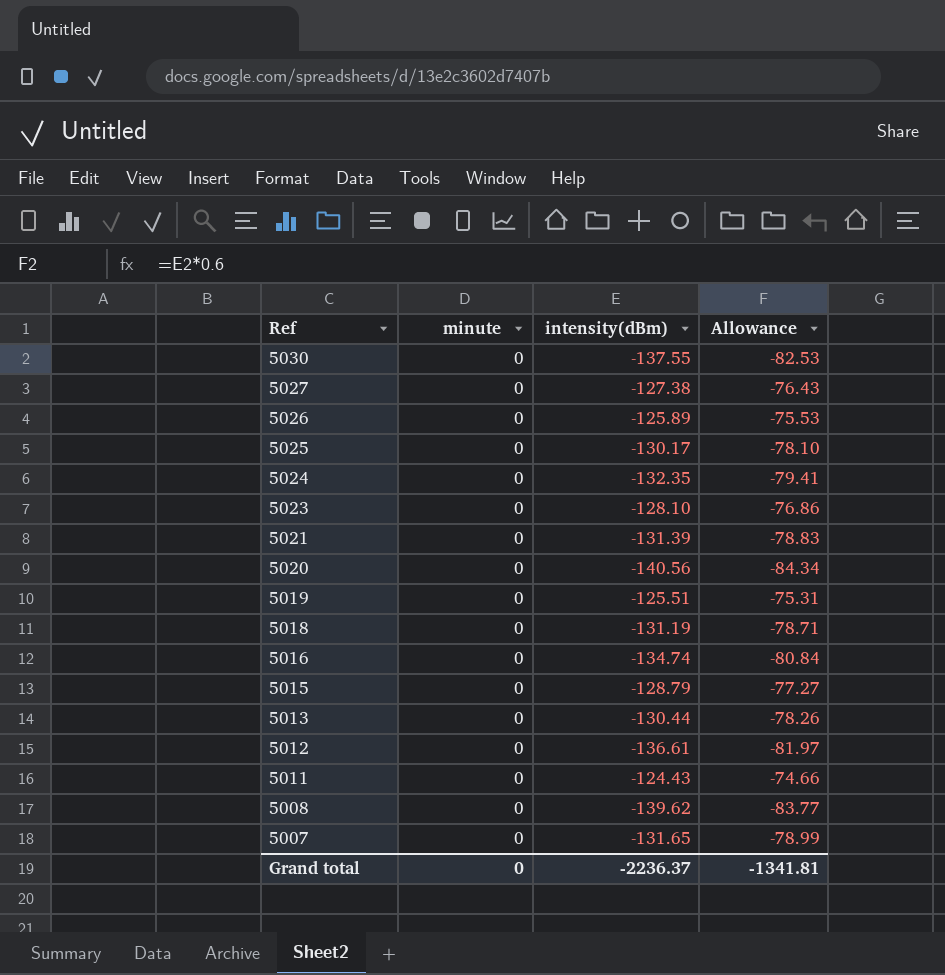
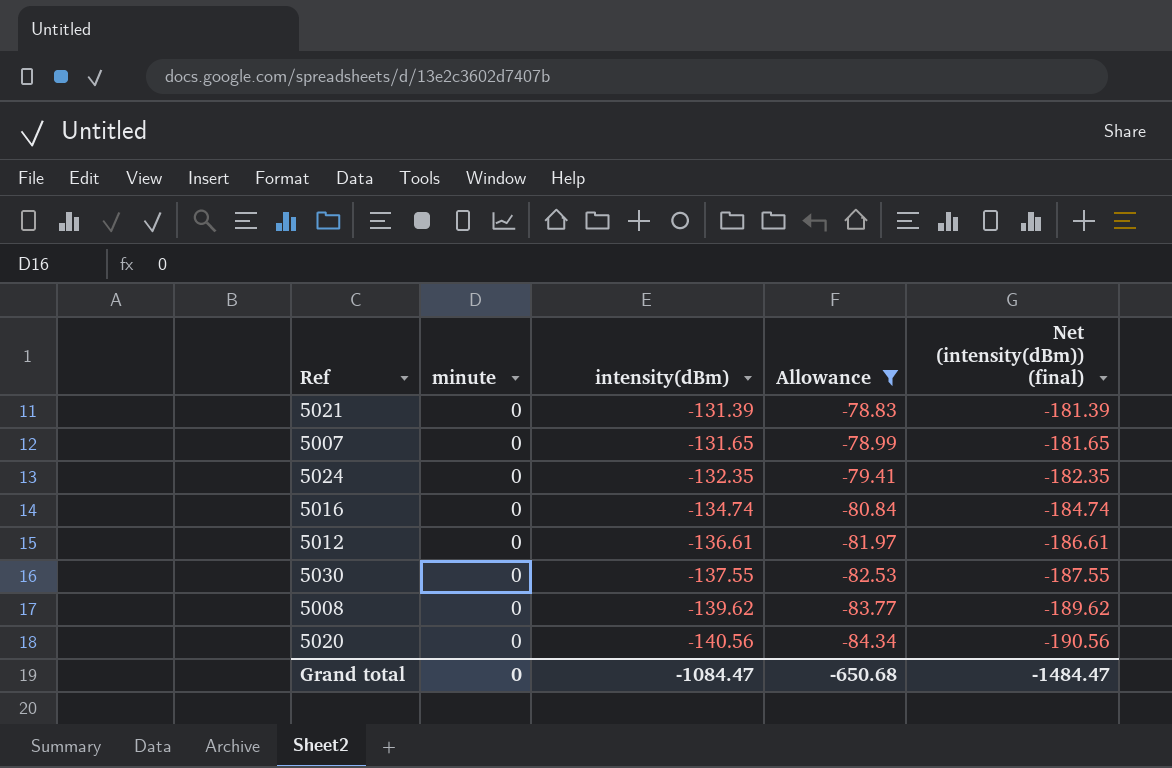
filter: none -> Allowance <= -78.83
row order: Ref descending -> intensity(dBm) descending
column Net (intensity(dBm)) (final) | formula: none -> [intensity(dBm)] - 50
Grand total | intensity(dBm): -2236.37 -> -1084.47
Grand total | Allowance: -1341.81 -> -650.68

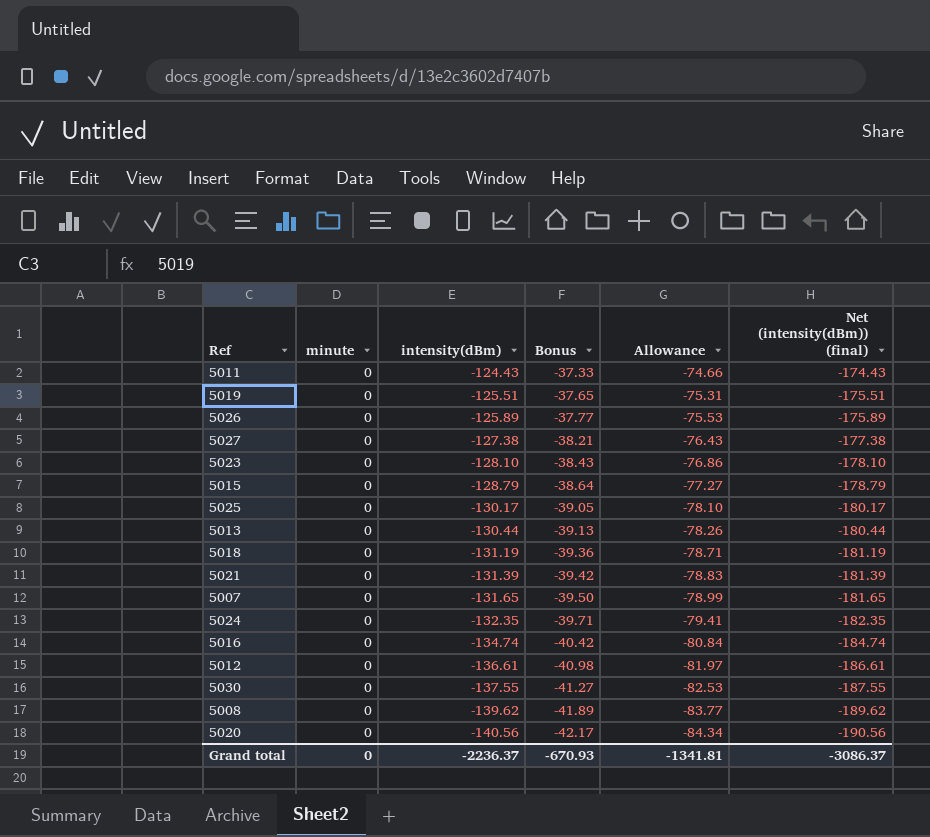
filter: Allowance <= -78.83 -> none
column Bonus | formula: none -> [intensity(dBm)] * 0.3
Grand total | intensity(dBm): -1084.47 -> -2236.37
Grand total | Allowance: -650.68 -> -1341.81
Grand total | Net (intensity(dBm)) (final): -1484.47 -> -3086.37

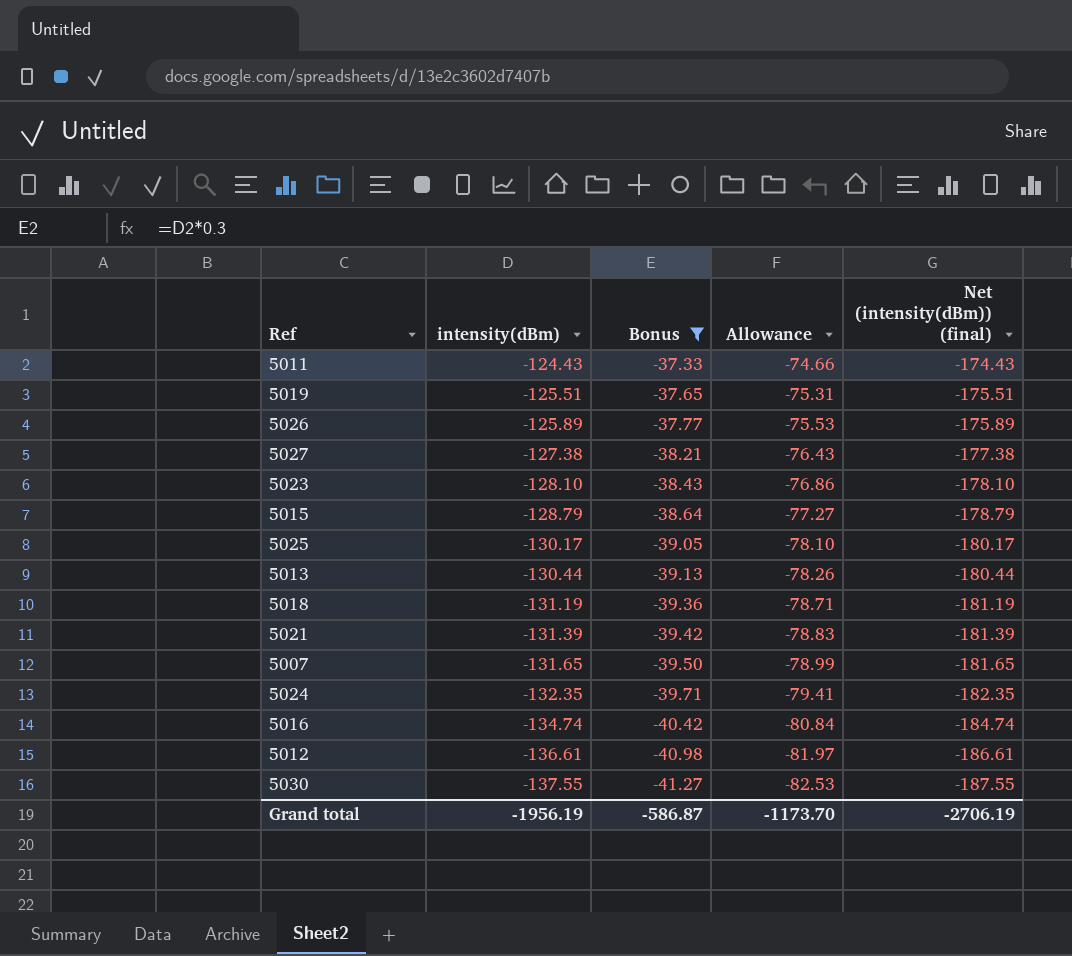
filter: none -> Bonus >= -41.27
column minute | position: 2 -> none
Grand total | intensity(dBm): -2236.37 -> -1956.19
Grand total | Bonus: -670.93 -> -586.87
Grand total | Allowance: -1341.81 -> -1173.70
Grand total | Net (intensity(dBm)) (final): -3086.37 -> -2706.19

